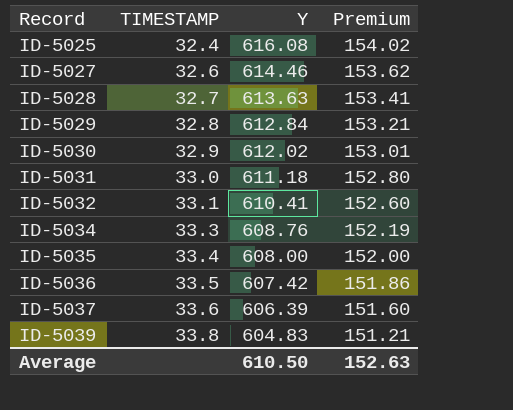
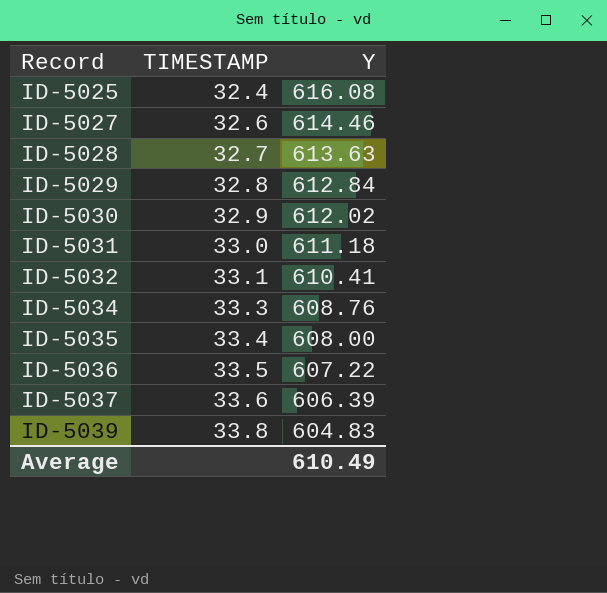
column Premium | formula: [Y] * 0.25 -> none
ID-5036 | Y: 607.42 -> 607.22
Average | Y: 610.50 -> 610.49

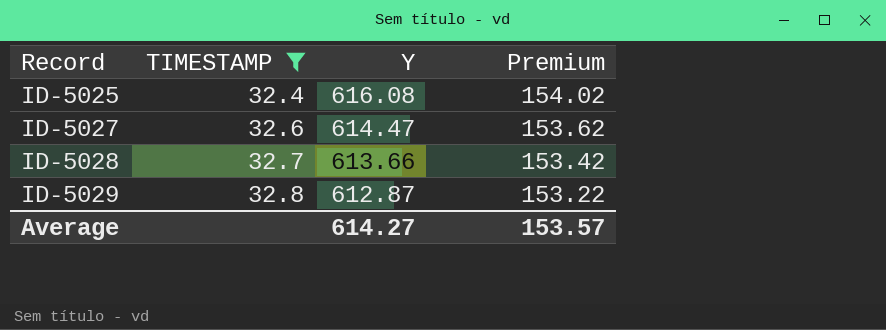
filter: none -> TIMESTAMP <= 32.8
column Premium | formula: none -> [Y] * 0.25
ID-5027 | Y: 614.46 -> 614.47
ID-5028 | Y: 613.63 -> 613.66
ID-5029 | Y: 612.84 -> 612.87
Average | Y: 610.49 -> 614.27

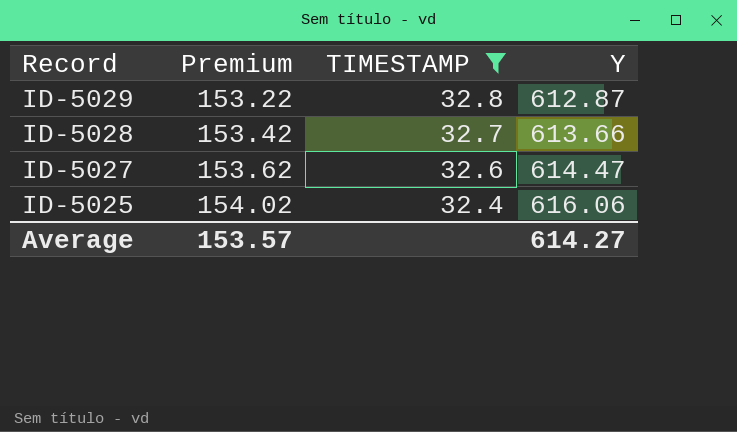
row order: Record ascending -> Record descending
column Premium | position: 4 -> 2
ID-5025 | Y: 616.08 -> 616.06

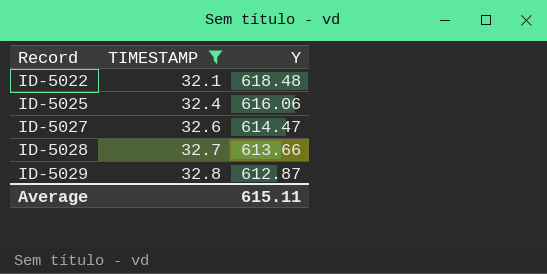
row order: Record descending -> Record ascending
column Premium | formula: [Y] * 0.25 -> none
row ID-5022: none -> 32.1 | 618.48
Average | Y: 614.27 -> 615.11

